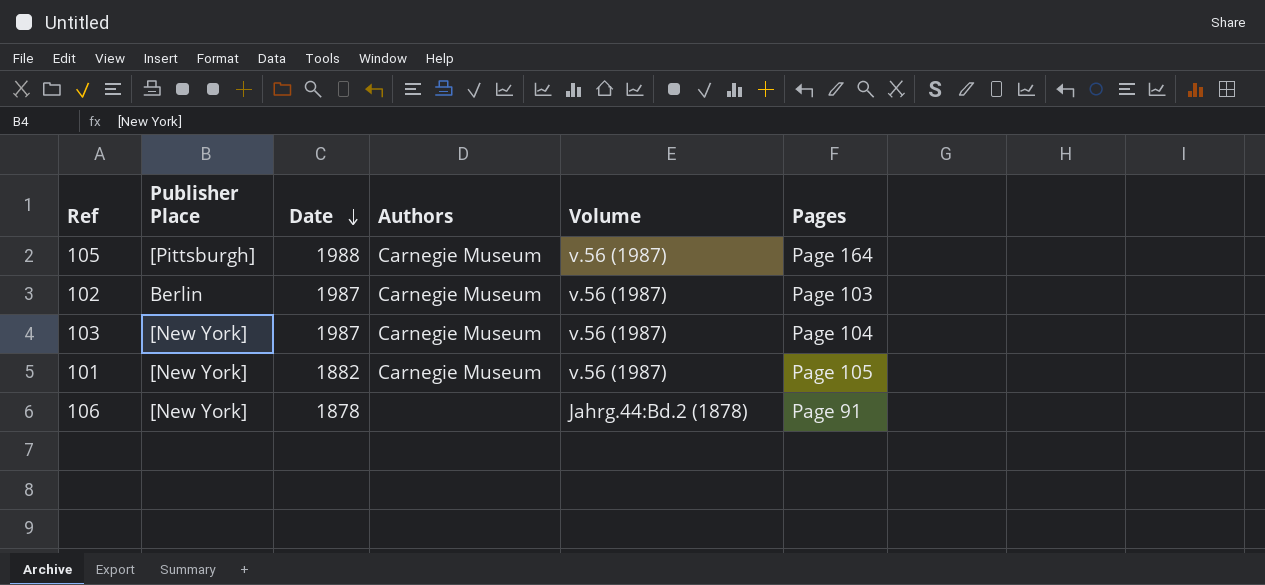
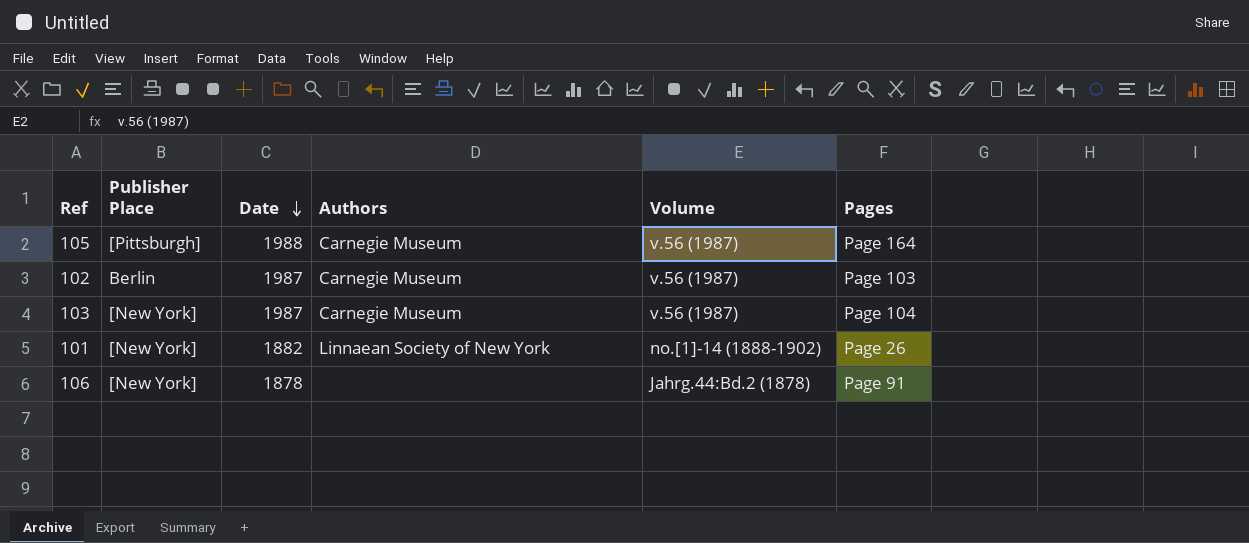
101 | Authors: Carnegie Museum -> Linnaean Society of New York
101 | Volume: v.56 (1987) -> no.[1]-14 (1888-1902)
101 | Pages: Page 105 -> Page 26

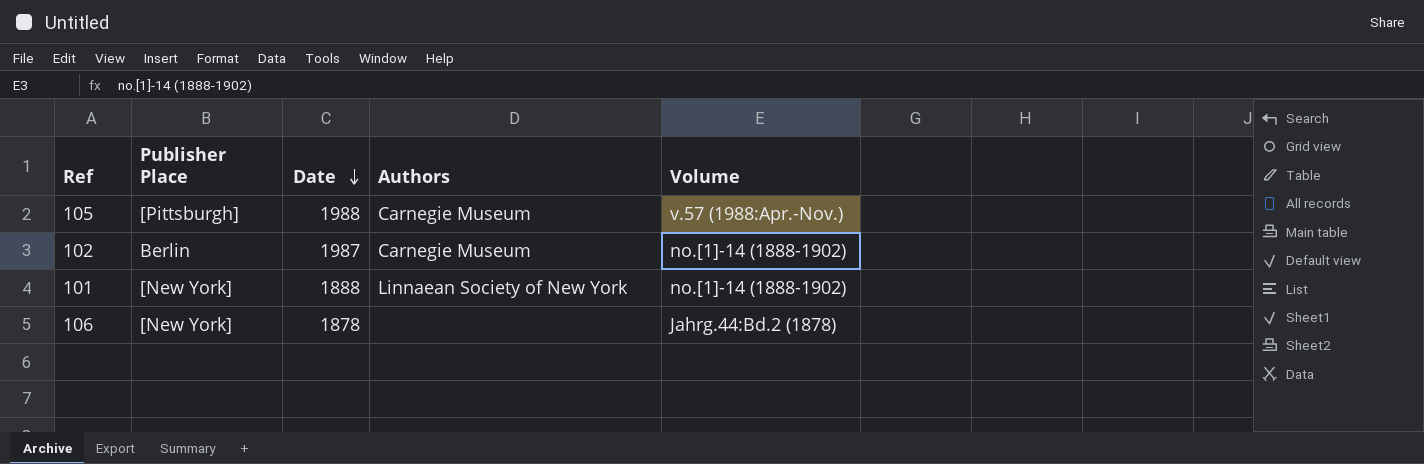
column Pages | position: 6 -> none
row 103: [New York] | 1987 | Carnegie Museum | v.56 (1987) | Page 104 -> none
105 | Volume: v.56 (1987) -> v.57 (1988:Apr.-Nov.)
102 | Volume: v.56 (1987) -> no.[1]-14 (1888-1902)
101 | Date: 1882 -> 1888

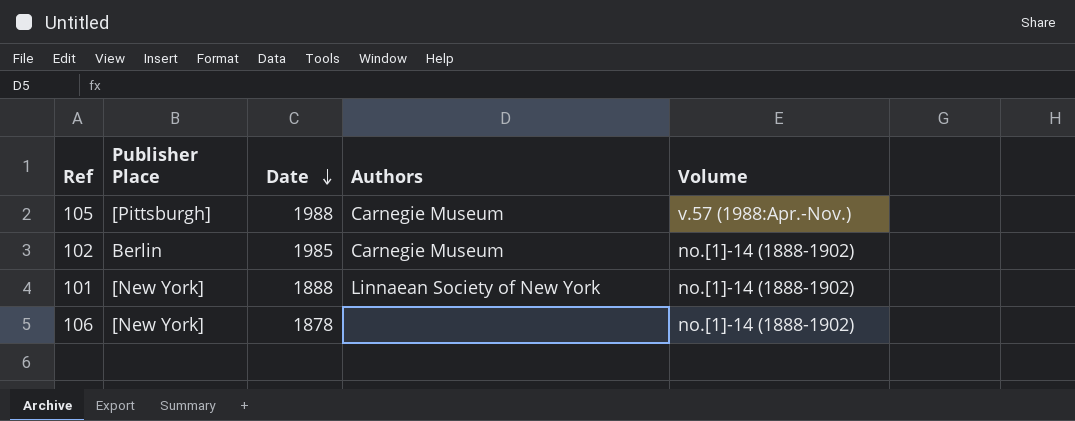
102 | Date: 1987 -> 1985
106 | Volume: Jahrg.44:Bd.2 (1878) -> no.[1]-14 (1888-1902)

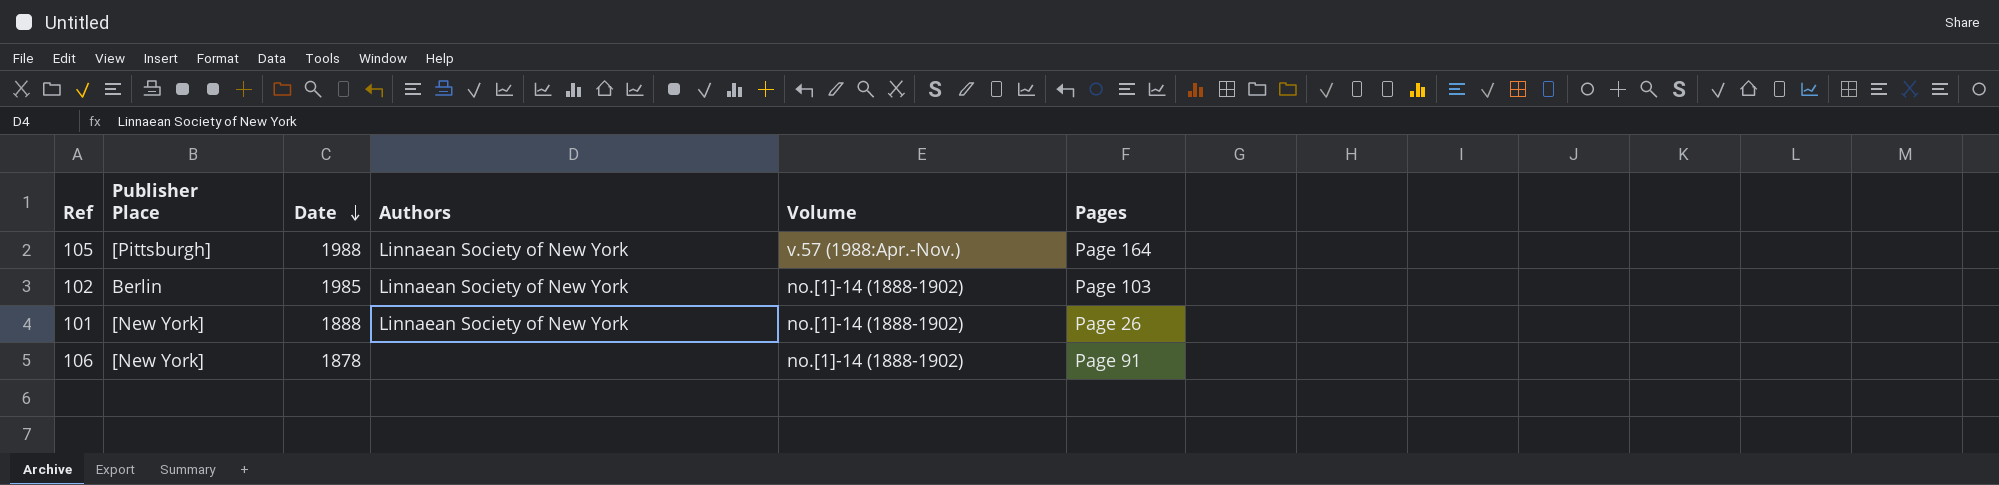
column Pages | position: none -> 6
105 | Authors: Carnegie Museum -> Linnaean Society of New York
102 | Authors: Carnegie Museum -> Linnaean Society of New York

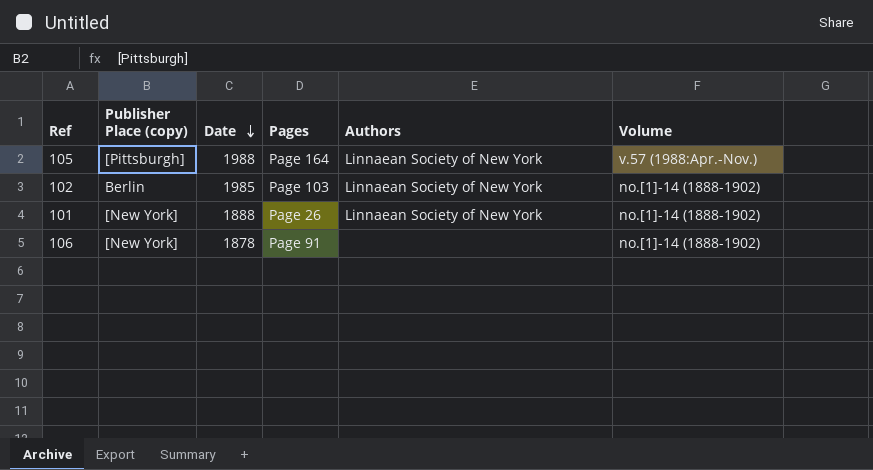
column name: Publisher Place -> Publisher Place (copy)
column Pages | position: 6 -> 4

